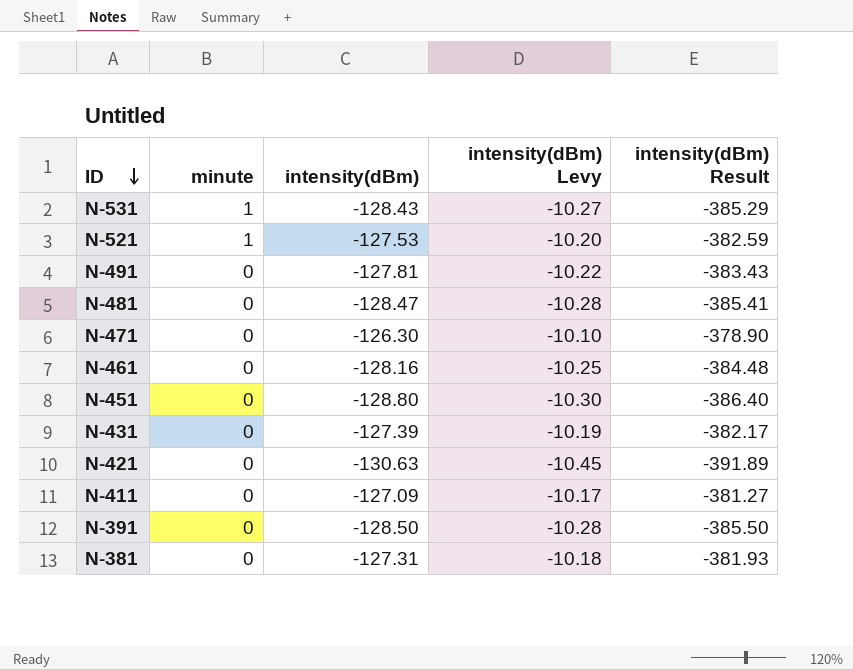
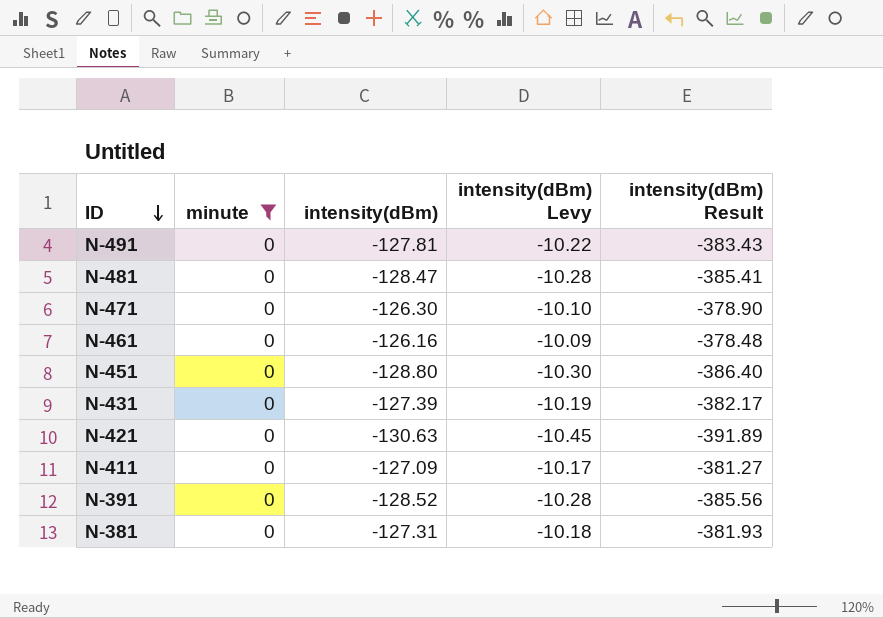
filter: none -> minute = 0
N-461 | intensity(dBm): -128.16 -> -126.16
N-461 | intensity(dBm) Levy: -10.25 -> -10.09
N-461 | intensity(dBm) Result: -384.48 -> -378.48
N-391 | intensity(dBm): -128.50 -> -128.52
N-391 | intensity(dBm) Result: -385.50 -> -385.56

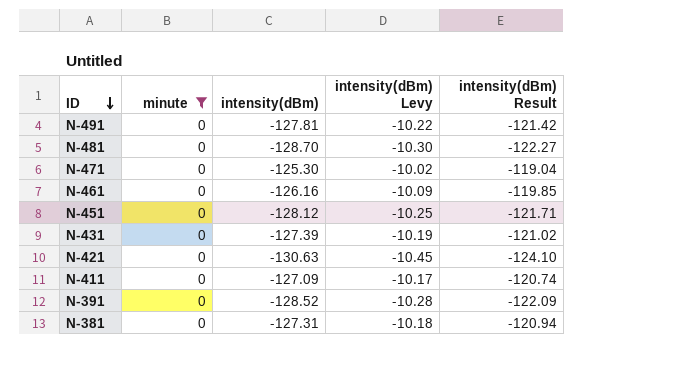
column intensity(dBm) Result | formula: [intensity(dBm)] * 3 -> [intensity(dBm)] * 0.95
N-481 | intensity(dBm): -128.47 -> -128.70
N-481 | intensity(dBm) Levy: -10.28 -> -10.30
N-471 | intensity(dBm): -126.30 -> -125.30
N-471 | intensity(dBm) Levy: -10.10 -> -10.02
N-451 | intensity(dBm): -128.80 -> -128.12
N-451 | intensity(dBm) Levy: -10.30 -> -10.25

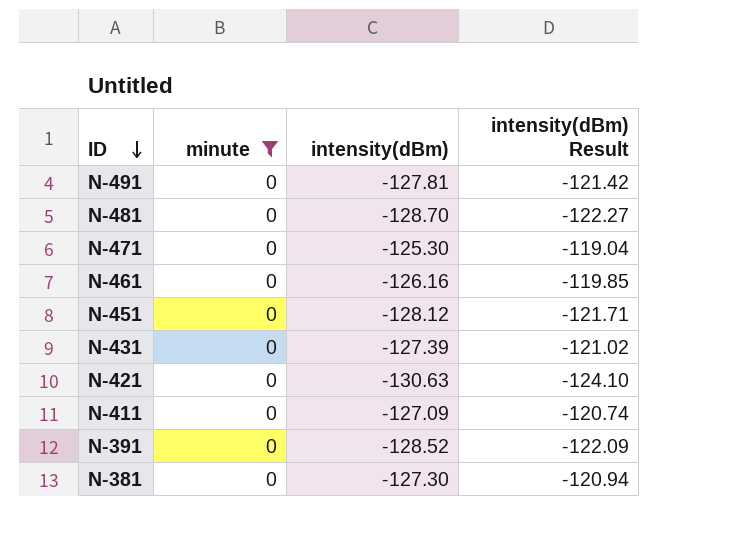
column intensity(dBm) Levy | formula: [intensity(dBm)] * 0.08 -> none
N-381 | intensity(dBm): -127.31 -> -127.30

